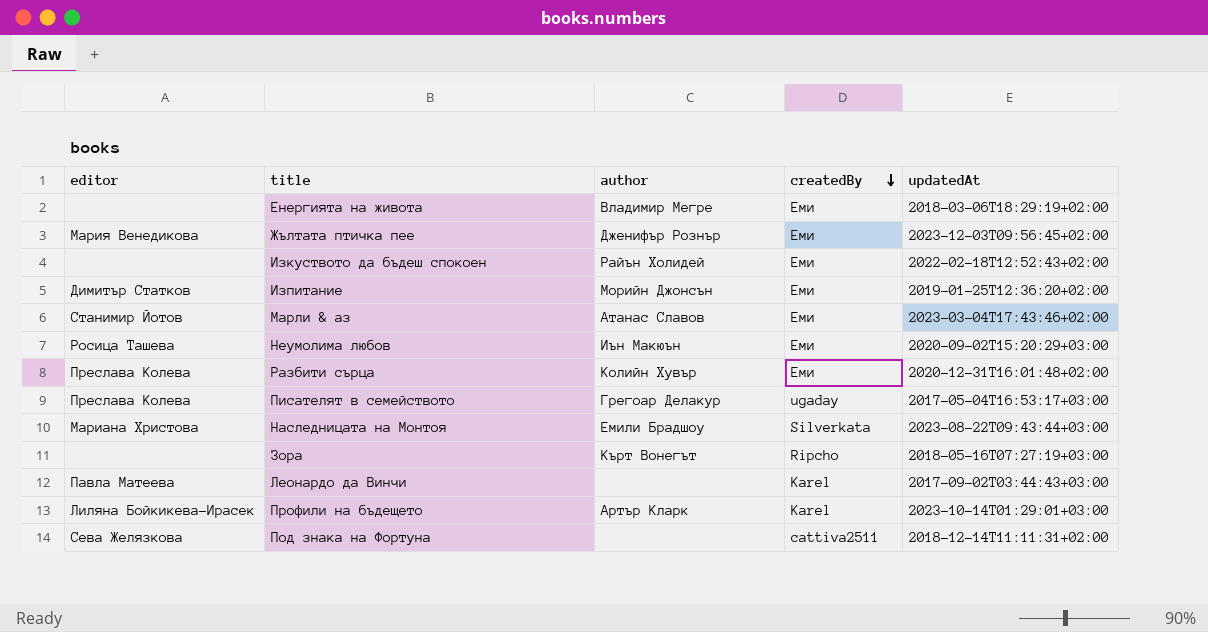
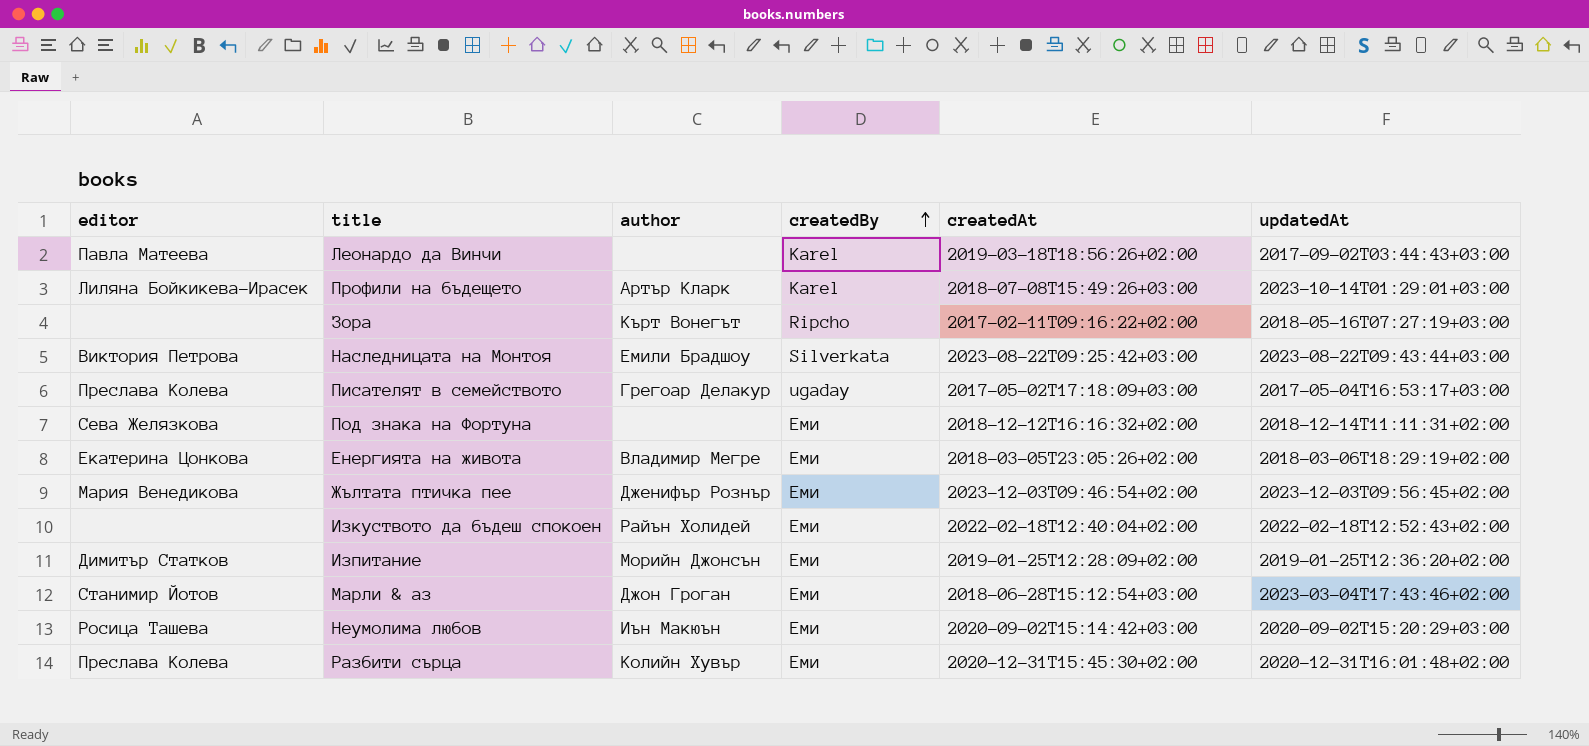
row order: createdBy descending -> createdBy ascending
column createdAt | position: none -> 5
Наследницата на Монтоя | editor: Мариана Христова -> Виктория Петрова
Под знака на Фортуна | createdBy: cattiva2511 -> Еми
Енергията на живота | editor: none -> Екатерина Цонкова
Марли & аз | author: Атанас Славов -> Джон Гроган

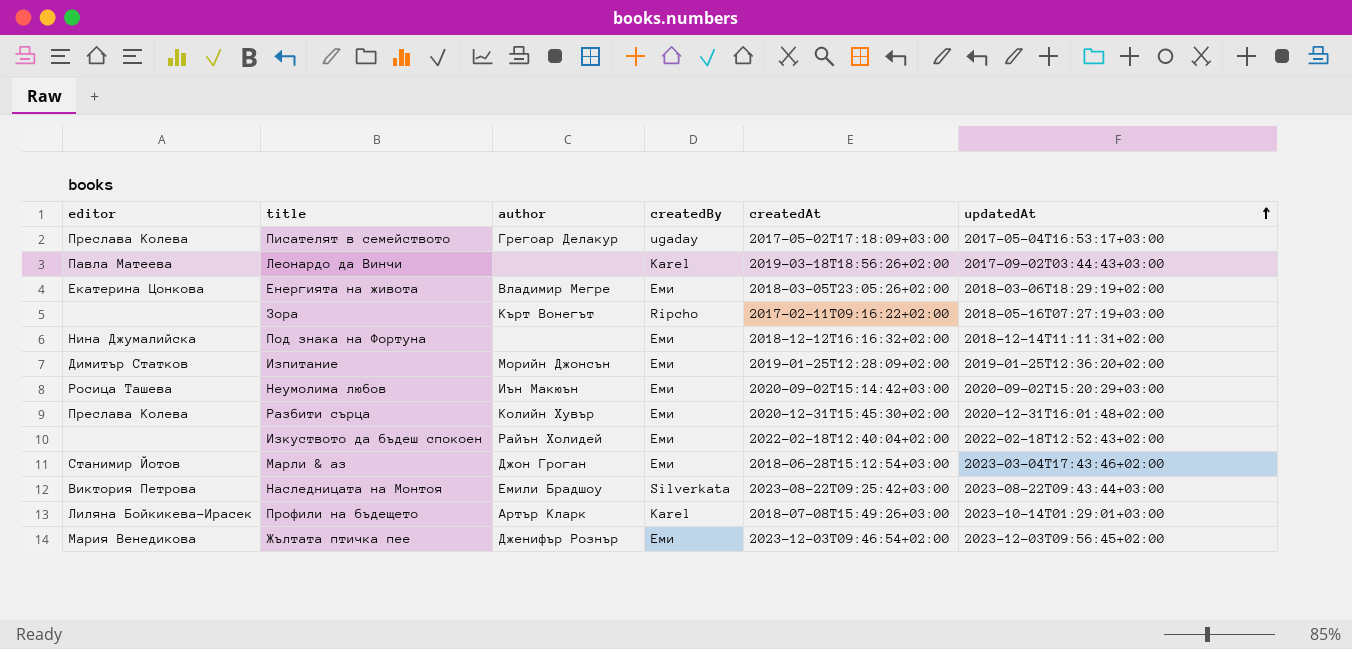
row order: createdBy ascending -> updatedAt ascending
Под знака на Фортуна | editor: Сева Желязкова -> Нина Джумалийска

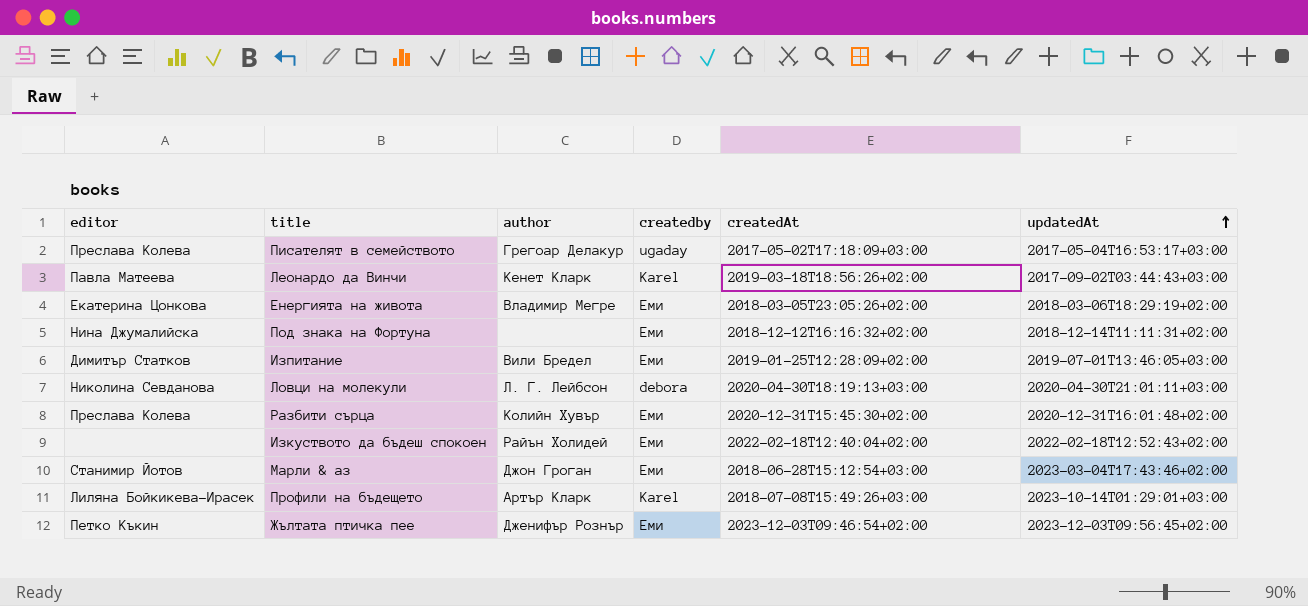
column name: createdBy -> createdby
row Зора: none | Кърт Вонегът | Ripcho | 2017-02-11T09:16:22+02:00 | 2018-05-16T07:27:19+03:00 -> none
row Неумолима любов: Росица Ташева | Иън Макюън | Еми | 2020-09-02T15:14:42+03:00 | 2020-09-02T15:20:29+03:00 -> none
row Наследницата на Монтоя: Виктория Петрова | Емили Брадшоу | Silverkata | 2023-08-22T09:25:42+03:00 | 2023-08-22T09:43:44+03:00 -> none
Леонардо да Винчи | author: none -> Кенет Кларк
Изпитание | author: Морийн Джонсън -> Вили Бредел
Изпитание | updatedAt: 2019-01-25T12:36:20+02:00 -> 2019-07-01T13:46:05+03:00
row Ловци на молекули: none -> Николина Севданова | Л. Г. Лейбсон | debora | 2020-04-30T18:19:13+03:00 | 2020-04-30T21:01:11+03:00
Жълтата птичка пее | editor: Мария Венедикова -> Петко Къкин

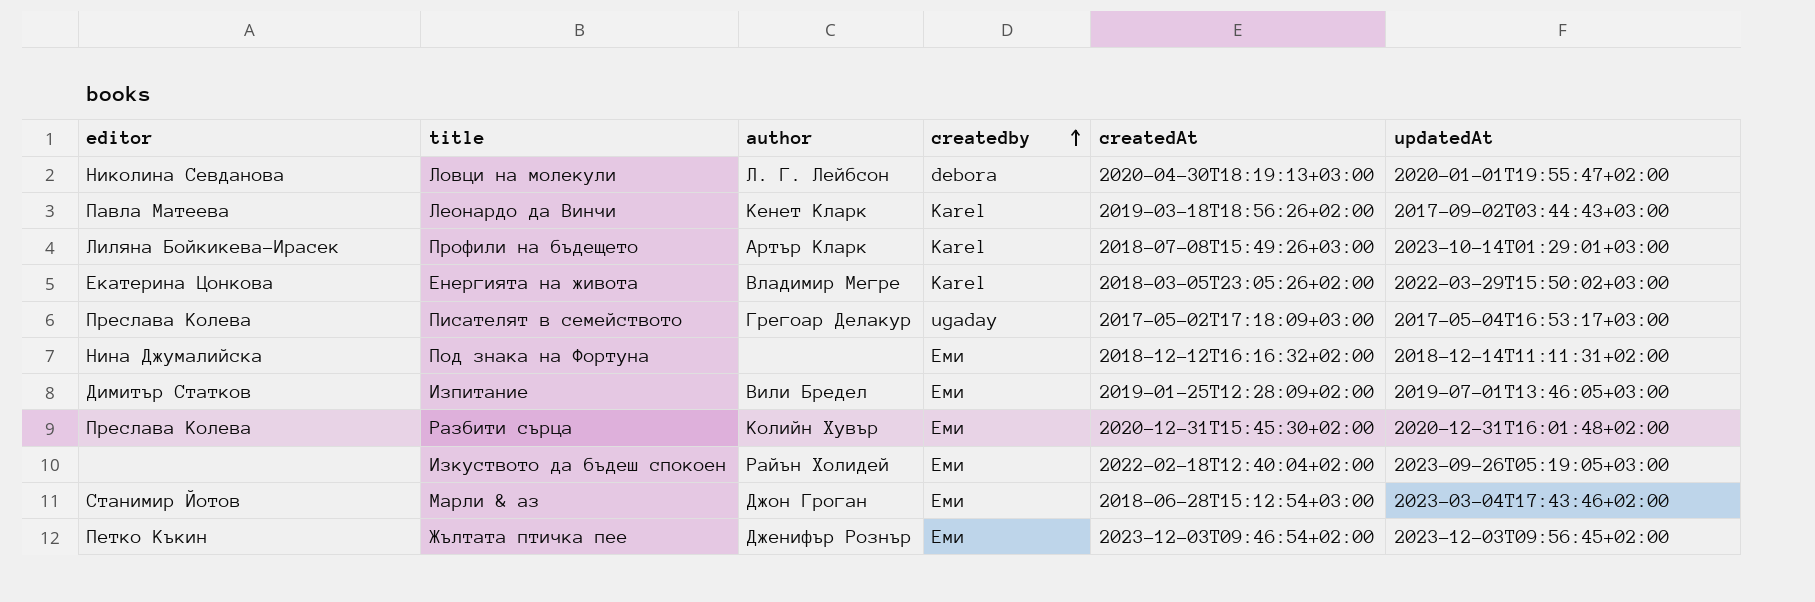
row order: updatedAt ascending -> createdby ascending
Ловци на молекули | updatedAt: 2020-04-30T21:01:11+03:00 -> 2020-01-01T19:55:47+02:00
Енергията на живота | createdby: Еми -> Karel
Енергията на живота | updatedAt: 2018-03-06T18:29:19+02:00 -> 2022-03-29T15:50:02+03:00
Изкуството да бъдеш спокоен | updatedAt: 2022-02-18T12:52:43+02:00 -> 2023-09-26T05:19:05+03:00

